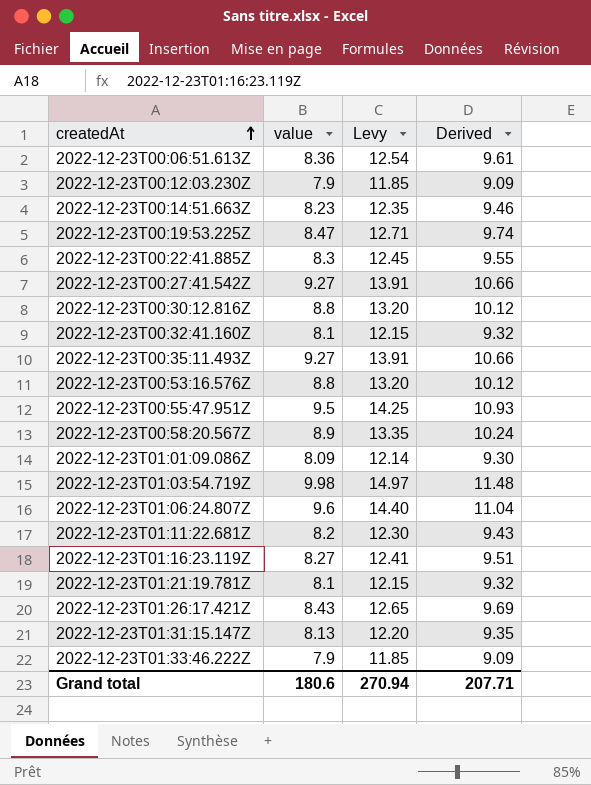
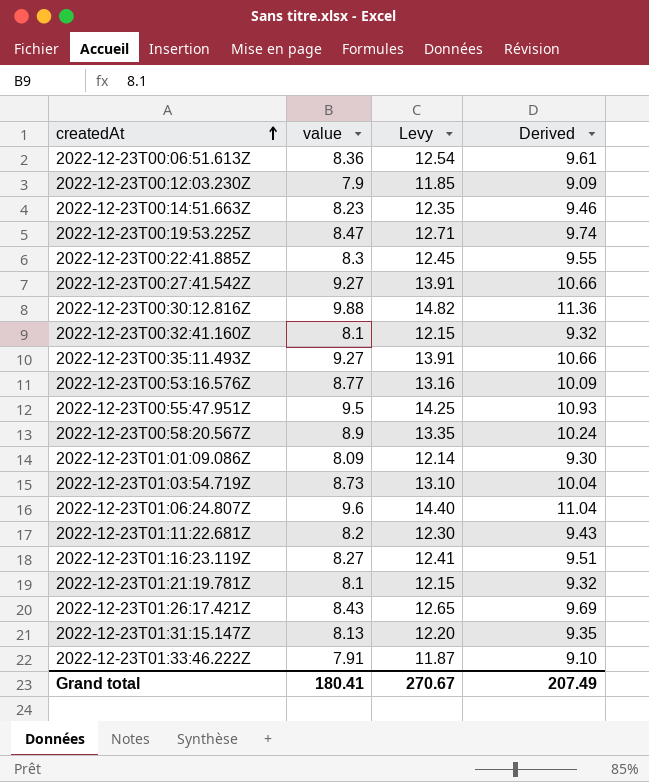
2022-12-23T00:30:12.816Z | value: 8.8 -> 9.88
2022-12-23T00:30:12.816Z | Levy: 13.20 -> 14.82
2022-12-23T00:30:12.816Z | Derived: 10.12 -> 11.36
2022-12-23T00:53:16.576Z | value: 8.8 -> 8.77
2022-12-23T00:53:16.576Z | Levy: 13.20 -> 13.16
2022-12-23T00:53:16.576Z | Derived: 10.12 -> 10.09
2022-12-23T01:03:54.719Z | value: 9.98 -> 8.73
2022-12-23T01:03:54.719Z | Levy: 14.97 -> 13.10
2022-12-23T01:03:54.719Z | Derived: 11.48 -> 10.04
2022-12-23T01:33:46.222Z | value: 7.9 -> 7.91
2022-12-23T01:33:46.222Z | Levy: 11.85 -> 11.87
2022-12-23T01:33:46.222Z | Derived: 9.09 -> 9.10
Grand total | value: 180.6 -> 180.41
Grand total | Levy: 270.94 -> 270.67
Grand total | Derived: 207.71 -> 207.49

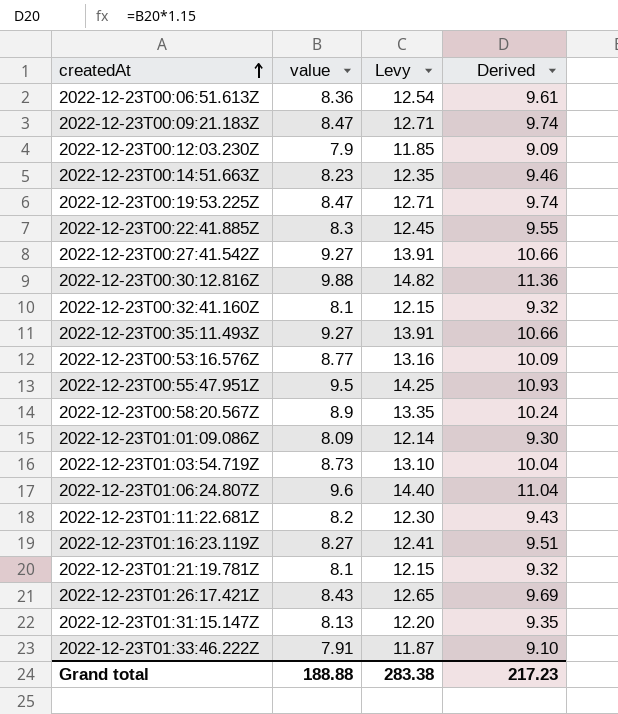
row 2022-12-23T00:09:21.183Z: none -> 8.47 | 12.71 | 9.74
Grand total | value: 180.41 -> 188.88
Grand total | Levy: 270.67 -> 283.38
Grand total | Derived: 207.49 -> 217.23

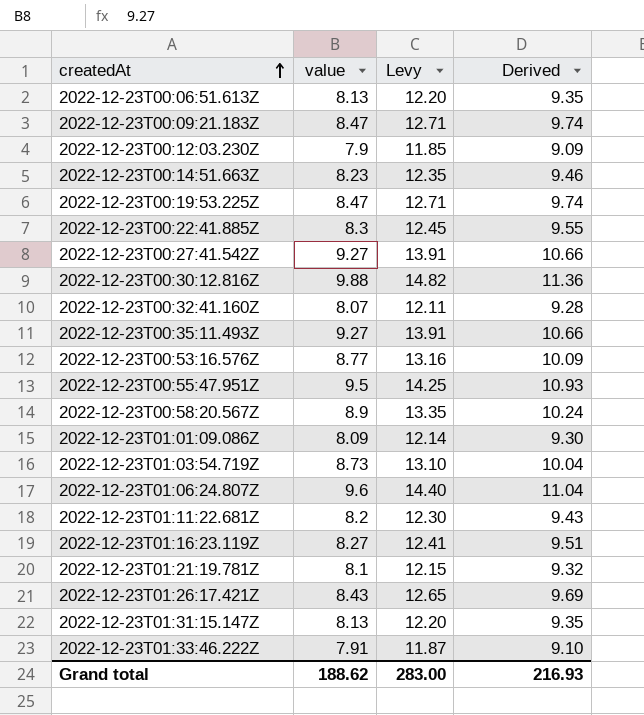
2022-12-23T00:06:51.613Z | value: 8.36 -> 8.13
2022-12-23T00:06:51.613Z | Levy: 12.54 -> 12.20
2022-12-23T00:06:51.613Z | Derived: 9.61 -> 9.35
2022-12-23T00:32:41.160Z | value: 8.1 -> 8.07
2022-12-23T00:32:41.160Z | Levy: 12.15 -> 12.11
2022-12-23T00:32:41.160Z | Derived: 9.32 -> 9.28
Grand total | value: 188.88 -> 188.62
Grand total | Levy: 283.38 -> 283.00
Grand total | Derived: 217.23 -> 216.93

